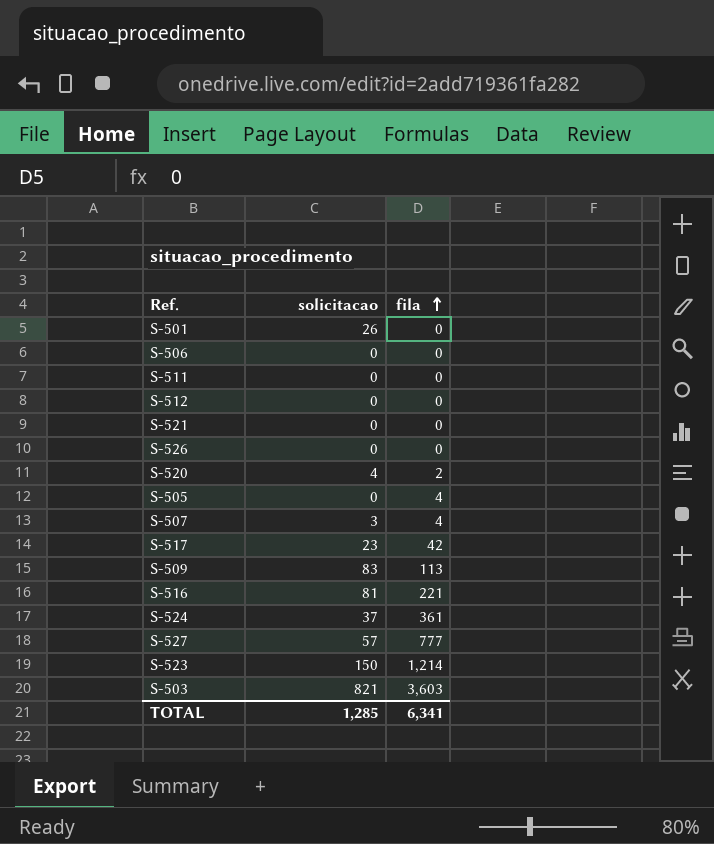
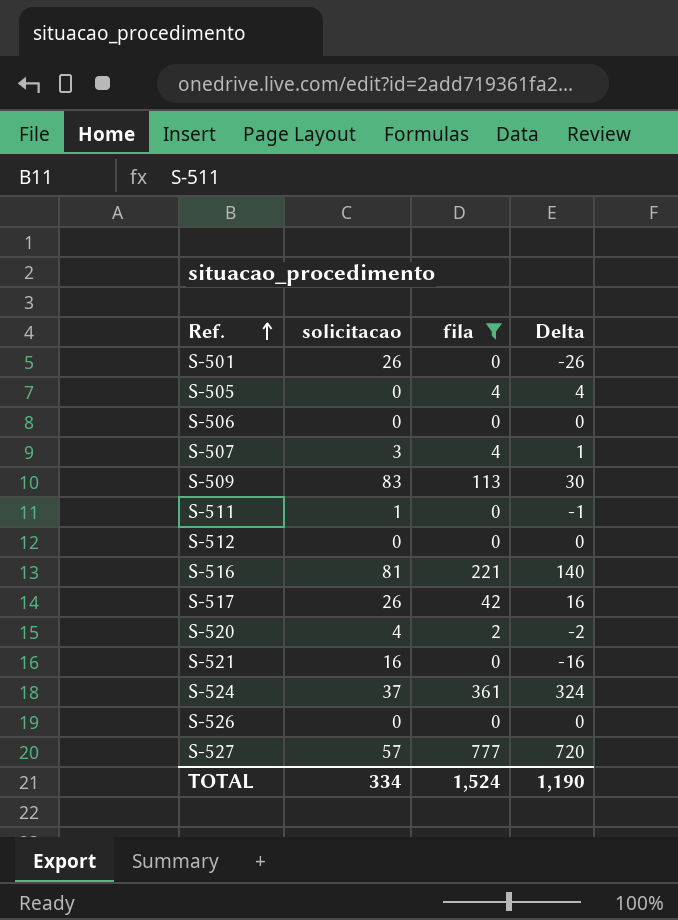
filter: none -> fila <= 777
row order: fila ascending -> Ref. ascending
column Delta | formula: none -> [fila] - [solicitacao]
S-511 | solicitacao: 0 -> 1
S-517 | solicitacao: 23 -> 26
S-521 | solicitacao: 0 -> 16
TOTAL | solicitacao: 1,285 -> 334
TOTAL | fila: 6,341 -> 1,524

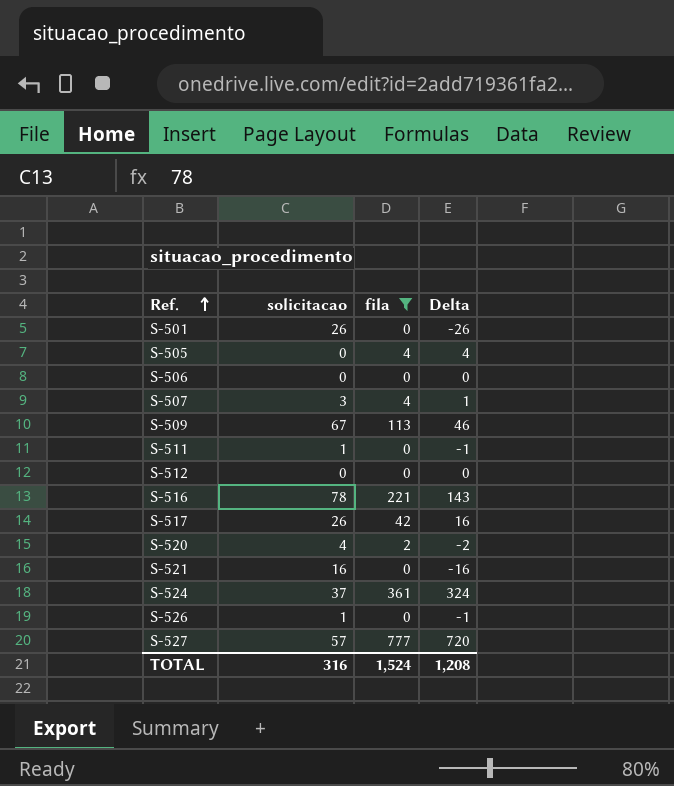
S-509 | solicitacao: 83 -> 67
S-509 | Delta: 30 -> 46
S-516 | solicitacao: 81 -> 78
S-516 | Delta: 140 -> 143
S-526 | solicitacao: 0 -> 1
S-526 | Delta: 0 -> -1
TOTAL | solicitacao: 334 -> 316
TOTAL | Delta: 1,190 -> 1,208

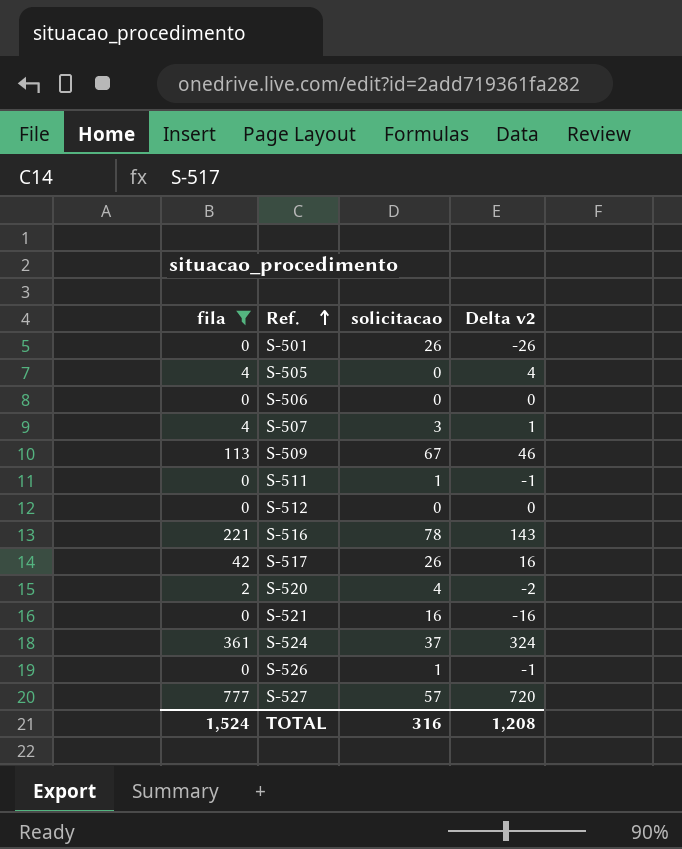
column fila | position: 3 -> 1
column name: Delta -> Delta v2

